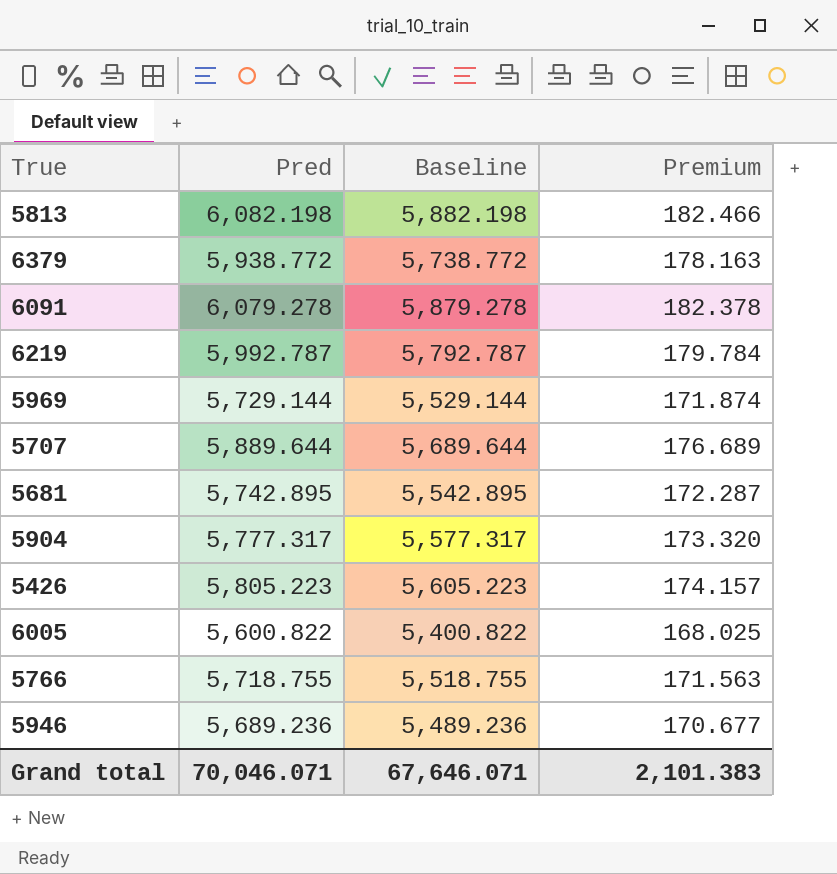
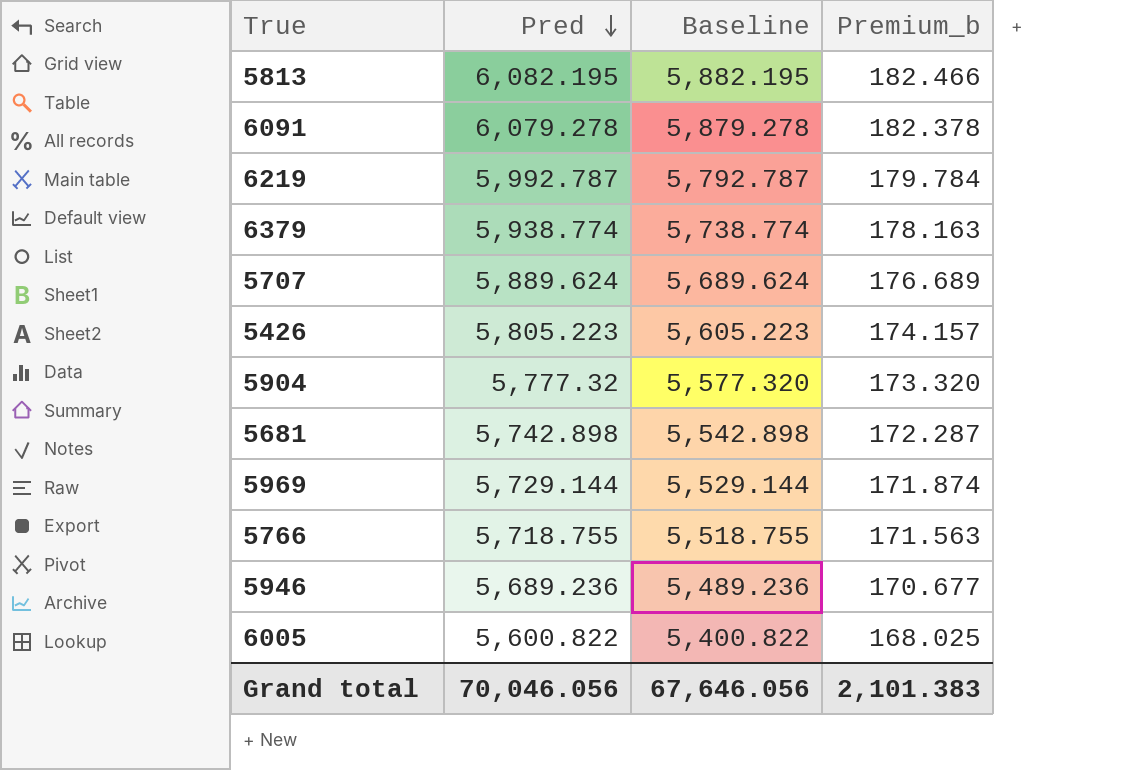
row order: none -> Pred descending
column name: Premium -> Premium_b
5813 | Pred: 6,082.198 -> 6,082.195
5813 | Baseline: 5,882.198 -> 5,882.195
6379 | Pred: 5,938.772 -> 5,938.774
6379 | Baseline: 5,738.772 -> 5,738.774
5707 | Pred: 5,889.644 -> 5,889.624
5707 | Baseline: 5,689.644 -> 5,689.624
5904 | Pred: 5,777.317 -> 5,777.32
5904 | Baseline: 5,577.317 -> 5,577.320
5681 | Pred: 5,742.895 -> 5,742.898
5681 | Baseline: 5,542.895 -> 5,542.898
Grand total | Pred: 70,046.071 -> 70,046.056
Grand total | Baseline: 67,646.071 -> 67,646.056

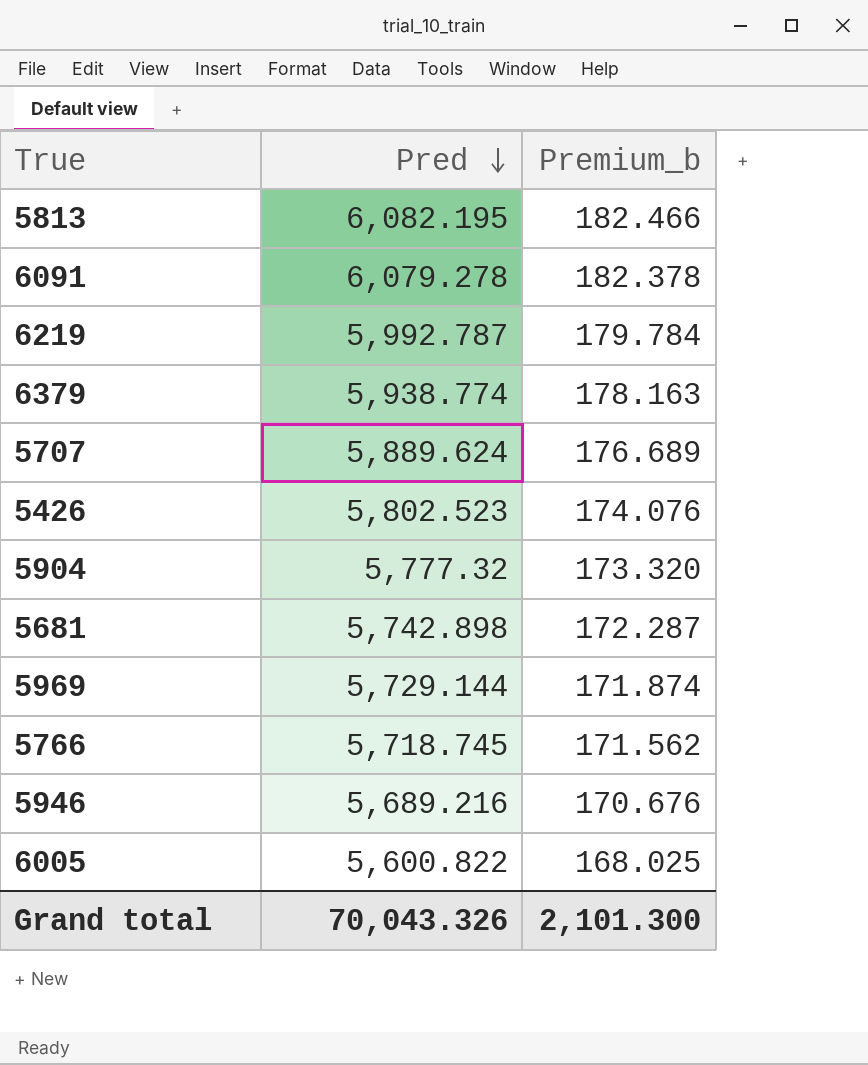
column Baseline | formula: [Pred] - 200 -> none
5426 | Pred: 5,805.223 -> 5,802.523
5426 | Premium_b: 174.157 -> 174.076
5766 | Pred: 5,718.755 -> 5,718.745
5766 | Premium_b: 171.563 -> 171.562
5946 | Pred: 5,689.236 -> 5,689.216
5946 | Premium_b: 170.677 -> 170.676
Grand total | Pred: 70,046.056 -> 70,043.326
Grand total | Premium_b: 2,101.383 -> 2,101.300

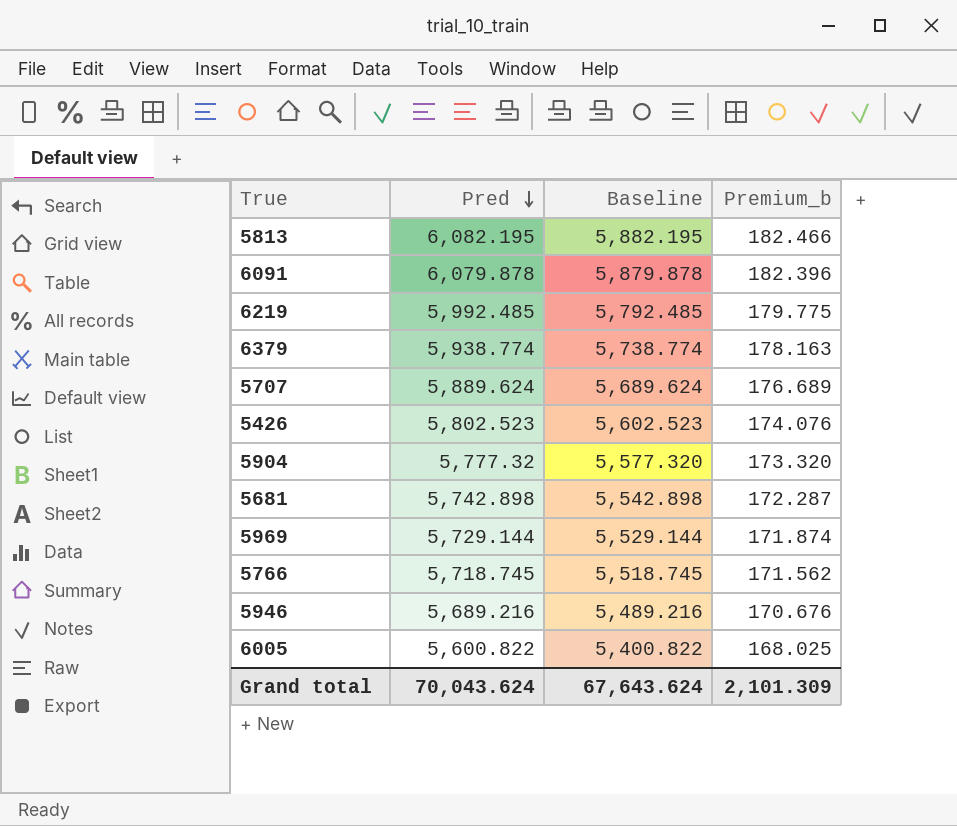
column Baseline | formula: none -> [Pred] - 200
6091 | Pred: 6,079.278 -> 6,079.878
6091 | Premium_b: 182.378 -> 182.396
6219 | Pred: 5,992.787 -> 5,992.485
6219 | Premium_b: 179.784 -> 179.775
Grand total | Pred: 70,043.326 -> 70,043.624
Grand total | Premium_b: 2,101.300 -> 2,101.309

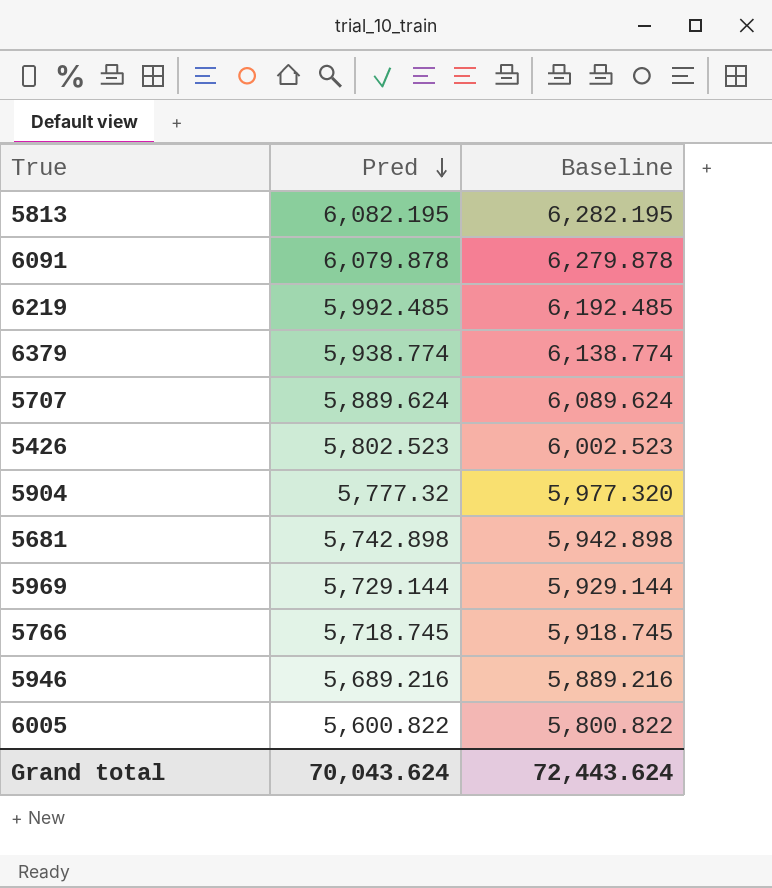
column Premium_b | formula: [Pred] * 0.03 -> none
column Baseline | formula: [Pred] - 200 -> [Pred] + 200
Grand total | Baseline: 67,643.624 -> 72,443.624

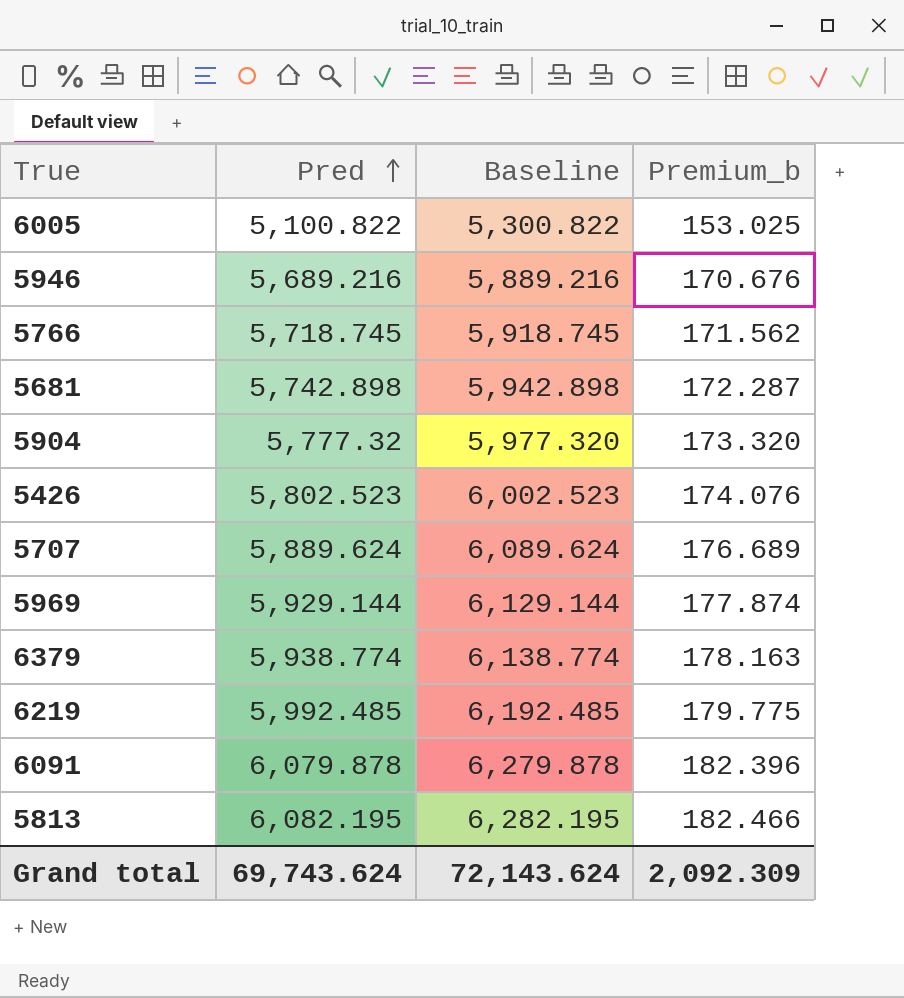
row order: Pred descending -> Pred ascending
column Premium_b | formula: none -> [Pred] * 0.03
6005 | Pred: 5,600.822 -> 5,100.822
6005 | Baseline: 5,800.822 -> 5,300.822
5969 | Pred: 5,729.144 -> 5,929.144
5969 | Baseline: 5,929.144 -> 6,129.144
Grand total | Pred: 70,043.624 -> 69,743.624
Grand total | Baseline: 72,443.624 -> 72,143.624

